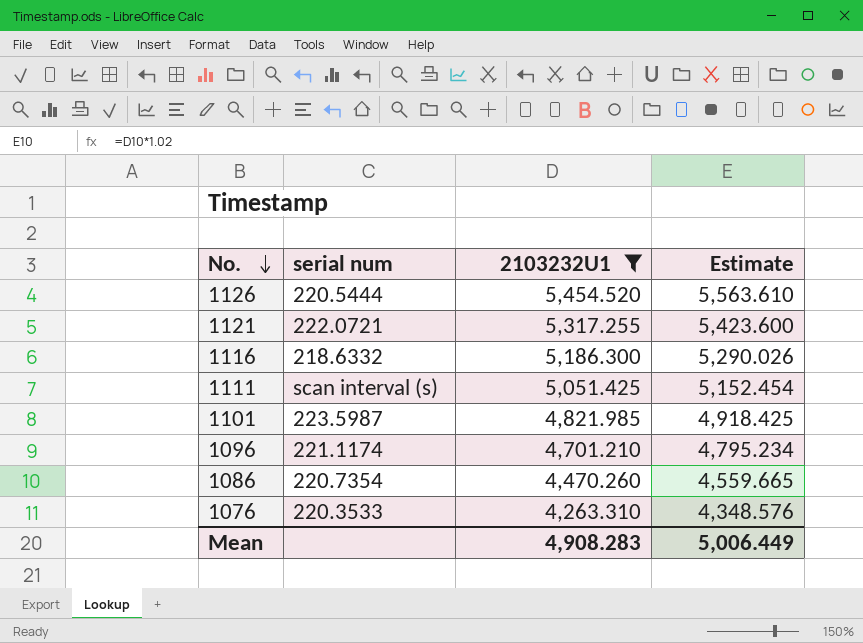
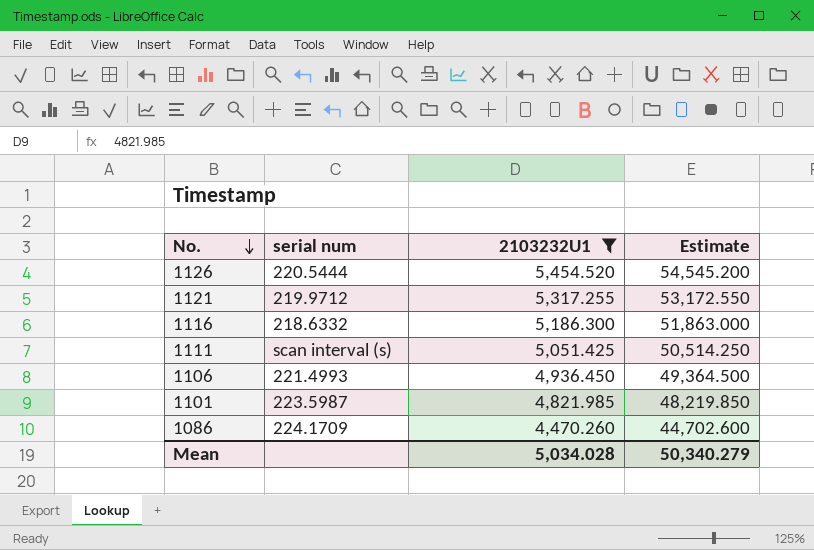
column Estimate | formula: [2103232U1] * 1.02 -> [2103232U1] * 10
row 1096: 221.1174 | 4,701.210 | 4,795.234 -> none
row 1076: 220.3533 | 4,263.310 | 4,348.576 -> none
1121 | serial num: 222.0721 -> 219.9712
row 1106: none -> 221.4993 | 4,936.450 | 49,364.500
1086 | serial num: 220.7354 -> 224.1709
Mean | 2103232U1: 4,908.283 -> 5,034.028
Mean | Estimate: 5,006.449 -> 50,340.279

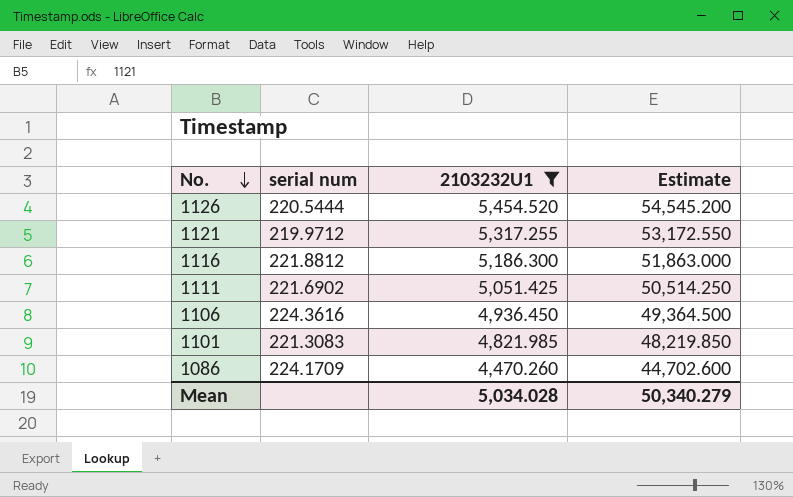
1116 | serial num: 218.6332 -> 221.8812
1111 | serial num: scan interval (s) -> 221.6902
1106 | serial num: 221.4993 -> 224.3616
1101 | serial num: 223.5987 -> 221.3083

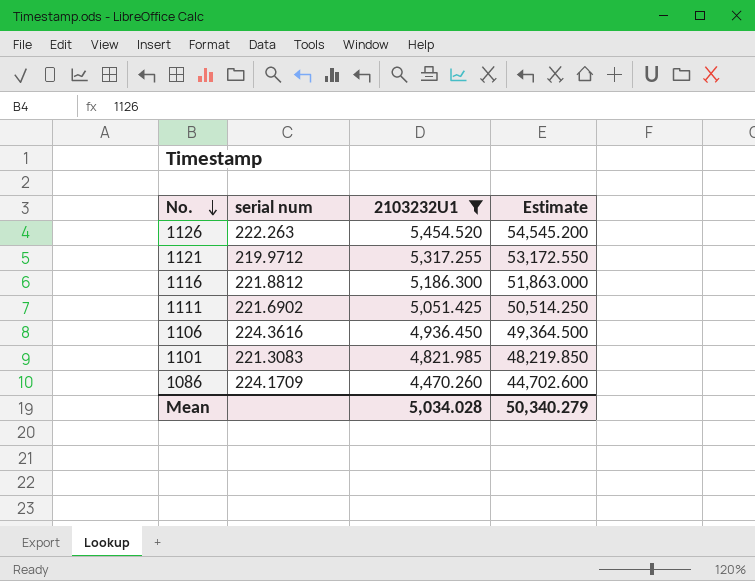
1126 | serial num: 220.5444 -> 222.263

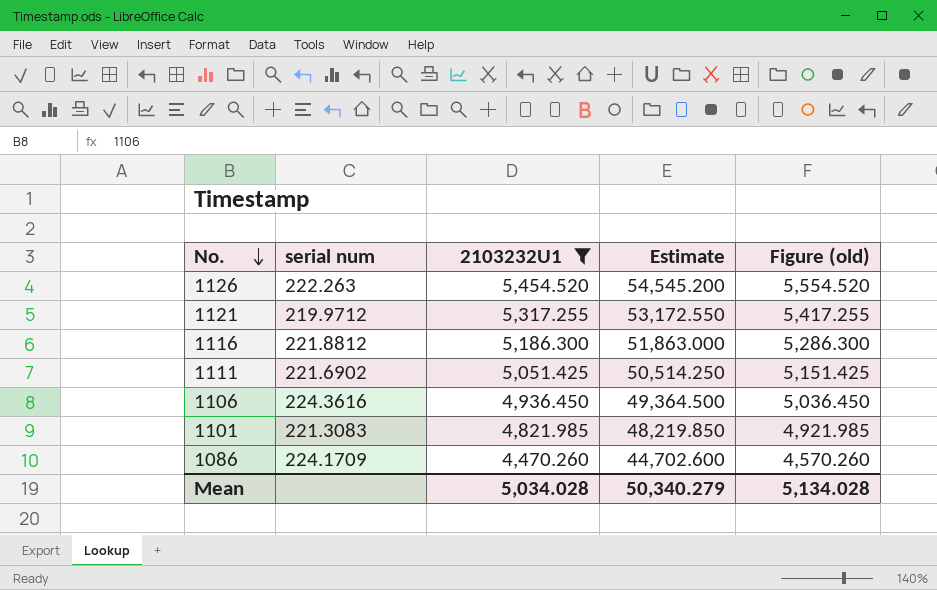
column Figure (old) | formula: none -> [2103232U1] + 100

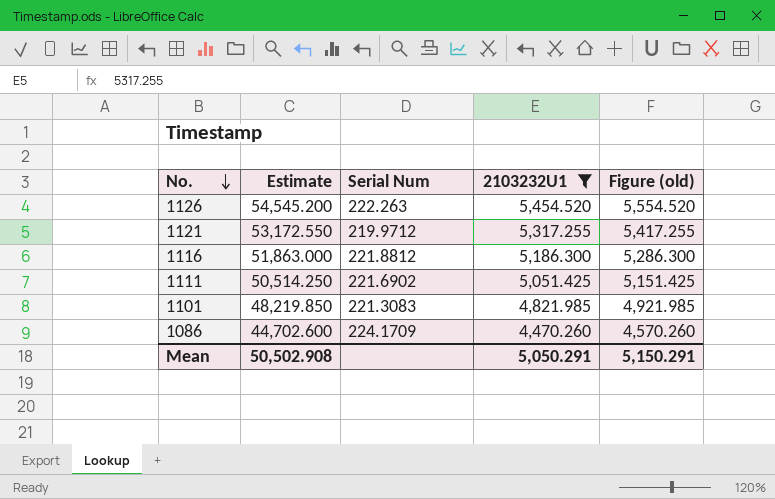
column Estimate | position: 4 -> 2
column name: serial num -> Serial Num
row 1106: 224.3616 | 4,936.450 | 49,364.500 | 5,036.450 -> none
Mean | Estimate: 50,340.279 -> 50,502.908
Mean | 2103232U1: 5,034.028 -> 5,050.291
Mean | Figure (old): 5,134.028 -> 5,150.291

